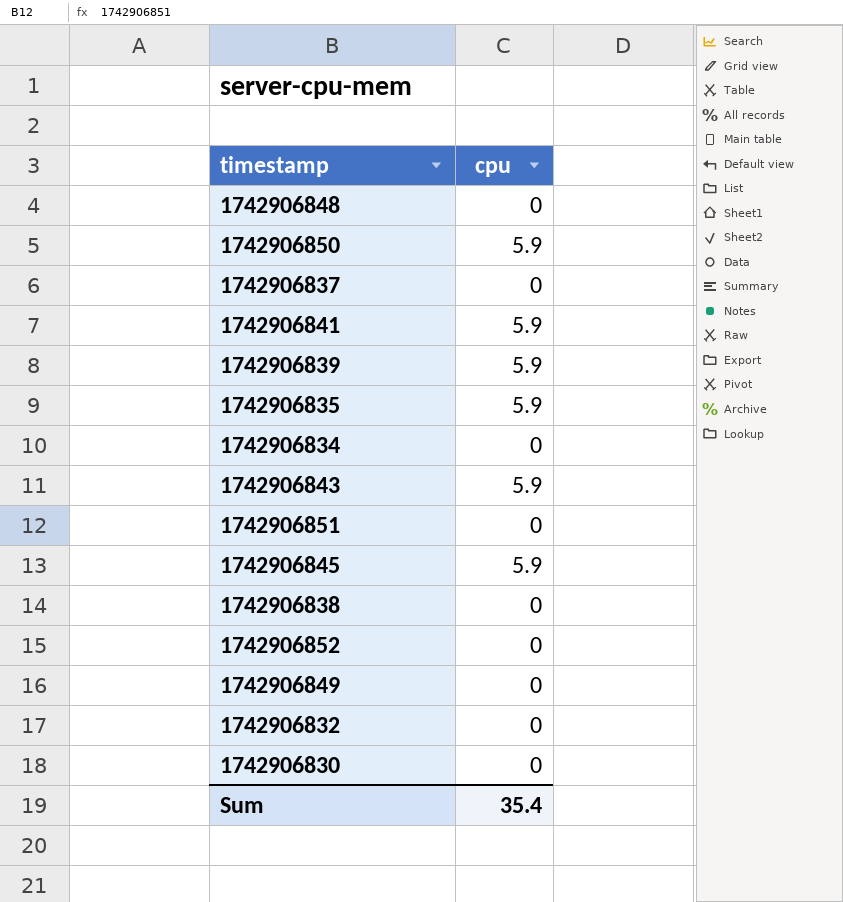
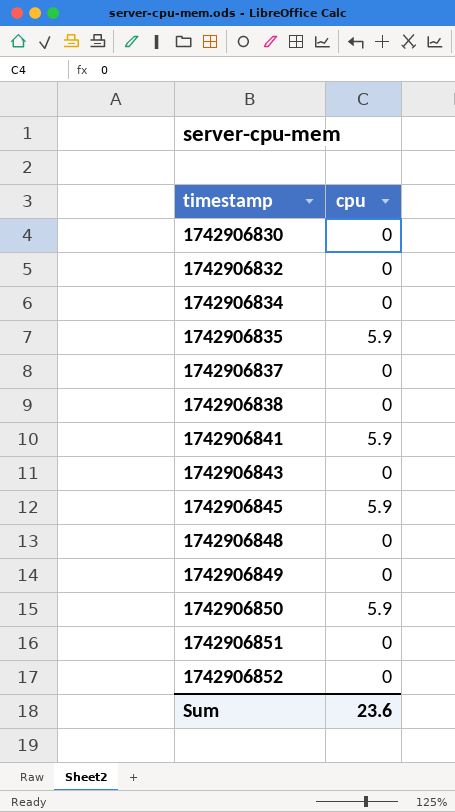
row order: none -> timestamp ascending
row 1742906839: 5.9 -> none
1742906843 | cpu: 5.9 -> 0
Sum | cpu: 35.4 -> 23.6

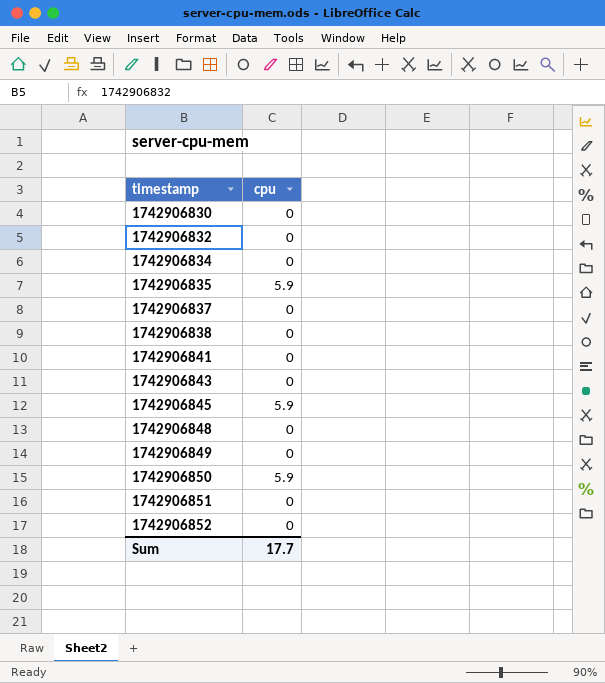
1742906841 | cpu: 5.9 -> 0
Sum | cpu: 23.6 -> 17.7

